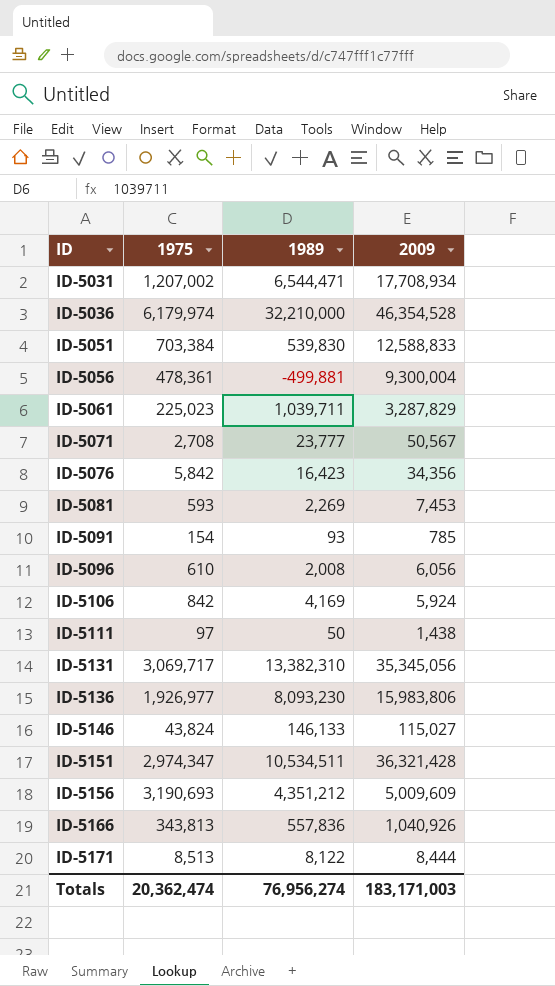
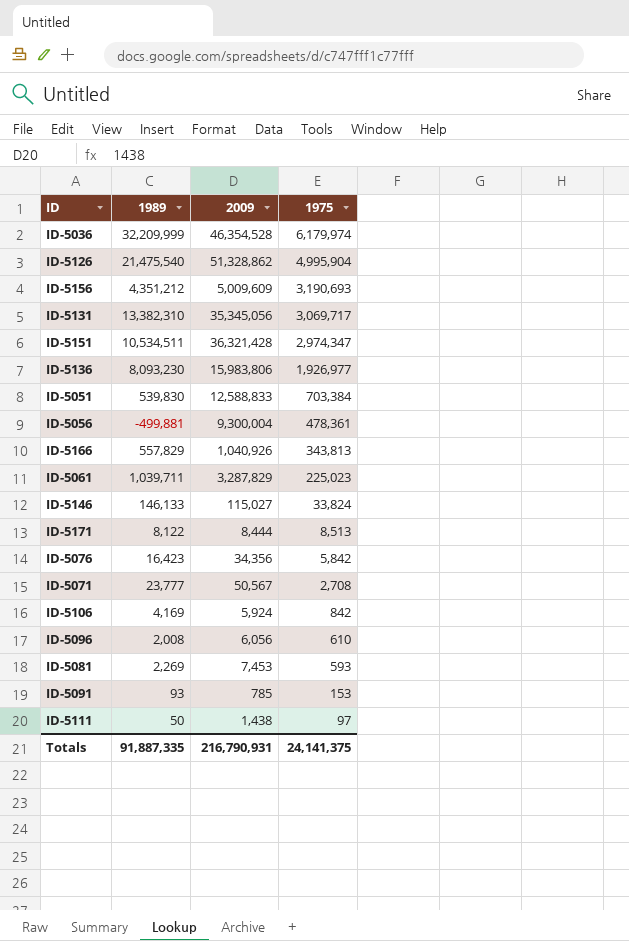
row order: ID ascending -> 1975 descending
column 1975 | position: 2 -> 4
row ID-5031: 1,207,002 | 6,544,471 | 17,708,934 -> none
ID-5036 | 1989: 32,210,000 -> 32,209,999
row ID-5126: none -> 21,475,540 | 51,328,862 | 4,995,904
ID-5166 | 1989: 557,836 -> 557,829
ID-5146 | 1975: 43,824 -> 33,824
ID-5091 | 1975: 154 -> 153
Totals | 1989: 76,956,274 -> 91,887,335
Totals | 2009: 183,171,003 -> 216,790,931
Totals | 1975: 20,362,474 -> 24,141,375

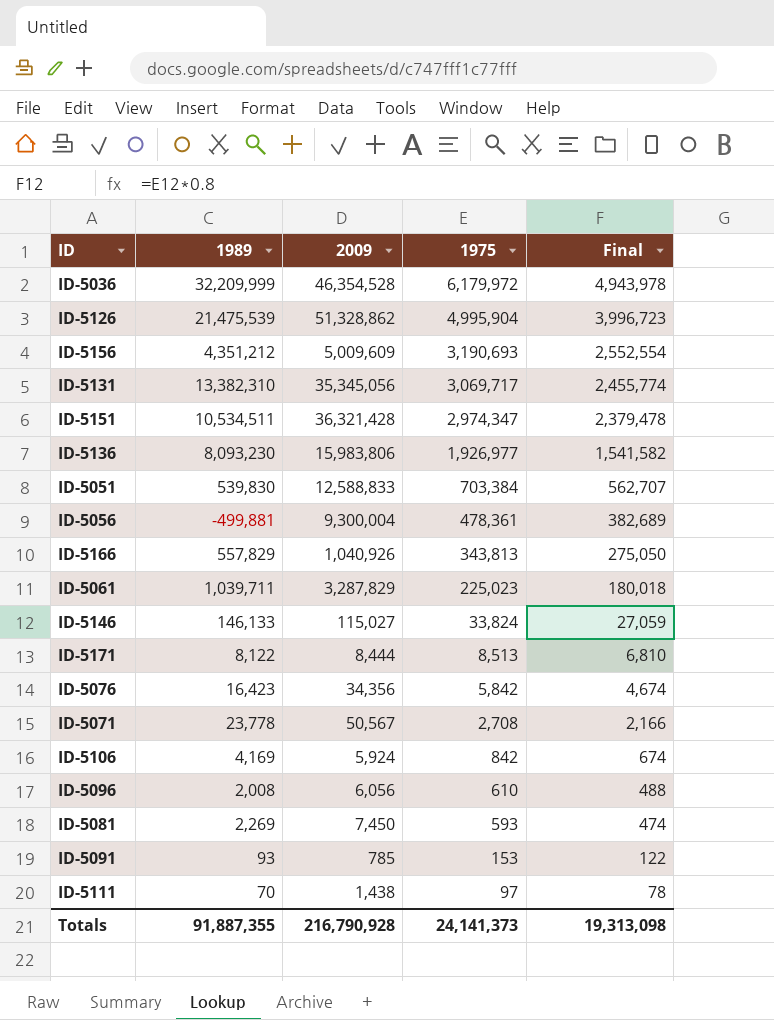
column Final | formula: none -> [1975] * 0.8
ID-5036 | 1975: 6,179,974 -> 6,179,972
ID-5126 | 1989: 21,475,540 -> 21,475,539
ID-5071 | 1989: 23,777 -> 23,778
ID-5081 | 2009: 7,453 -> 7,450
ID-5111 | 1989: 50 -> 70
Totals | 1989: 91,887,335 -> 91,887,355
Totals | 2009: 216,790,931 -> 216,790,928
Totals | 1975: 24,141,375 -> 24,141,373

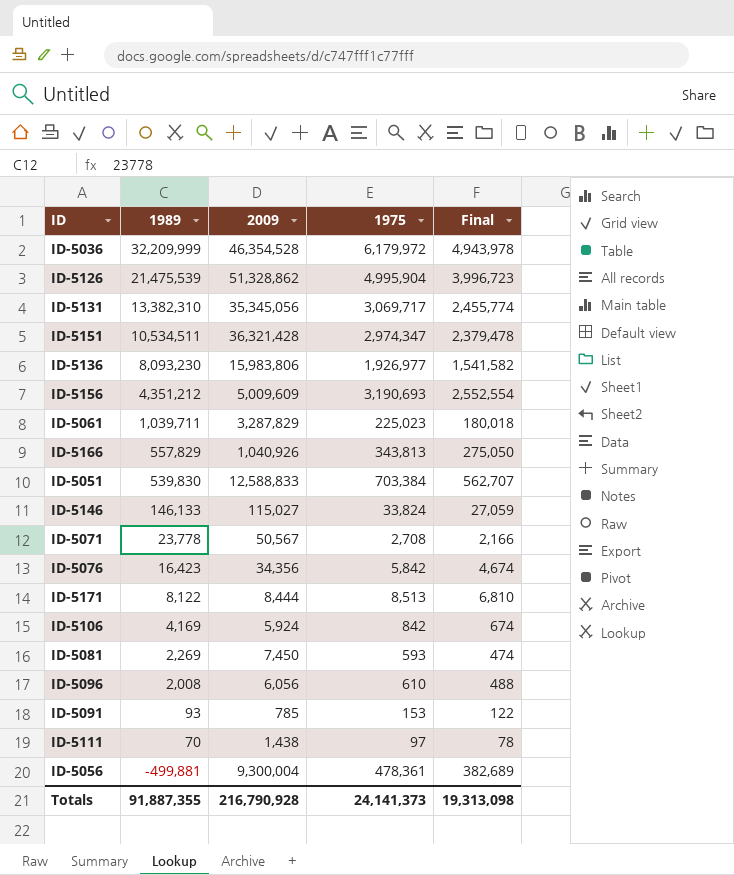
row order: 1975 descending -> 1989 descending

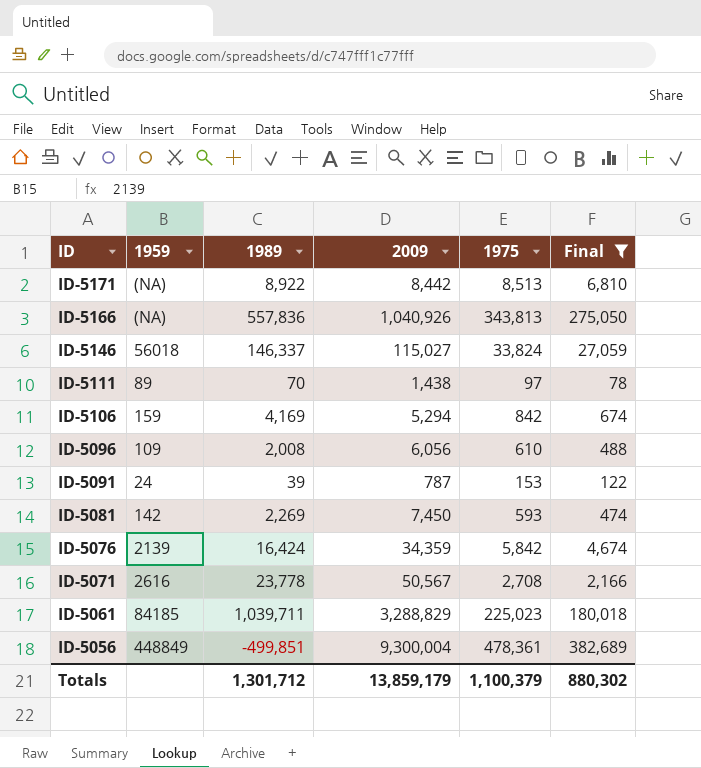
filter: none -> Final <= 382,689
row order: 1989 descending -> ID descending
column 1959 | position: none -> 2
ID-5171 | 1989: 8,122 -> 8,922
ID-5171 | 2009: 8,444 -> 8,442
ID-5166 | 1989: 557,829 -> 557,836
ID-5146 | 1989: 146,133 -> 146,337
ID-5106 | 2009: 5,924 -> 5,294
ID-5091 | 1989: 93 -> 39
ID-5091 | 2009: 785 -> 787
ID-5076 | 1989: 16,423 -> 16,424
ID-5076 | 2009: 34,356 -> 34,359
ID-5061 | 2009: 3,287,829 -> 3,288,829
ID-5056 | 1989: -499,881 -> -499,851
Totals | 1989: 91,887,355 -> 1,301,712
Totals | 2009: 216,790,928 -> 13,859,179
Totals | 1975: 24,141,373 -> 1,100,379
Totals | Final: 19,313,098 -> 880,302

